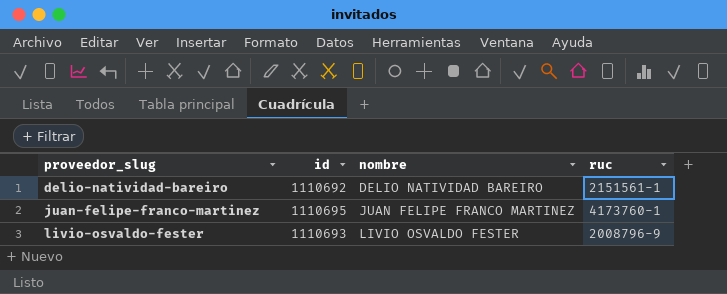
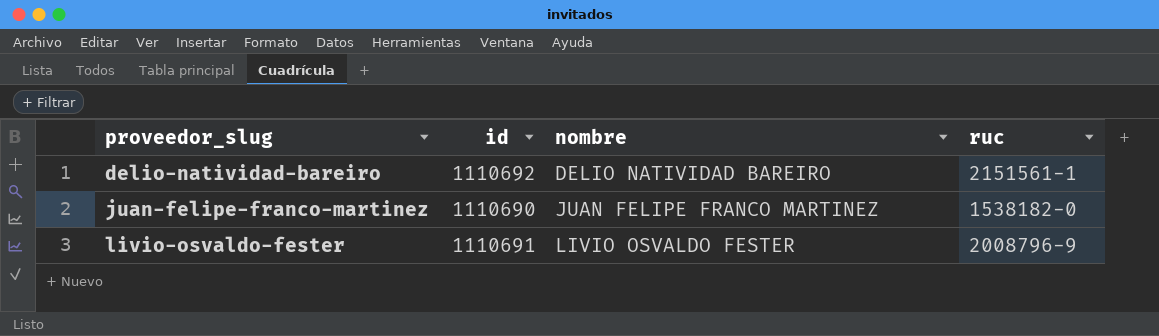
juan-felipe-franco-martinez | id: 1110695 -> 1110690
juan-felipe-franco-martinez | ruc: 4173760-1 -> 1538182-0
livio-osvaldo-fester | id: 1110693 -> 1110691

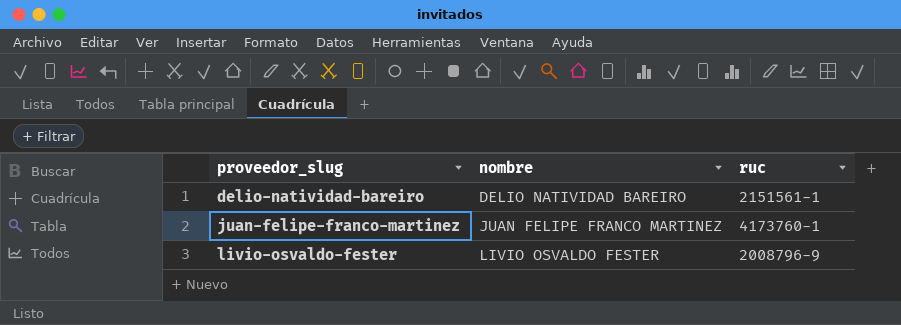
column id | position: 2 -> none
juan-felipe-franco-martinez | ruc: 1538182-0 -> 4173760-1

